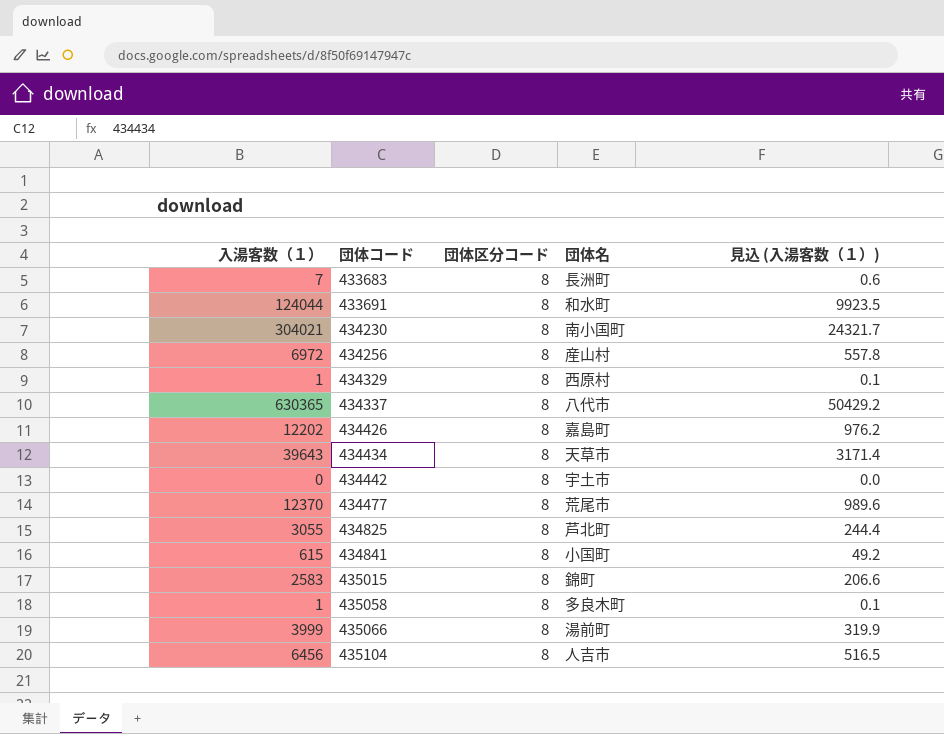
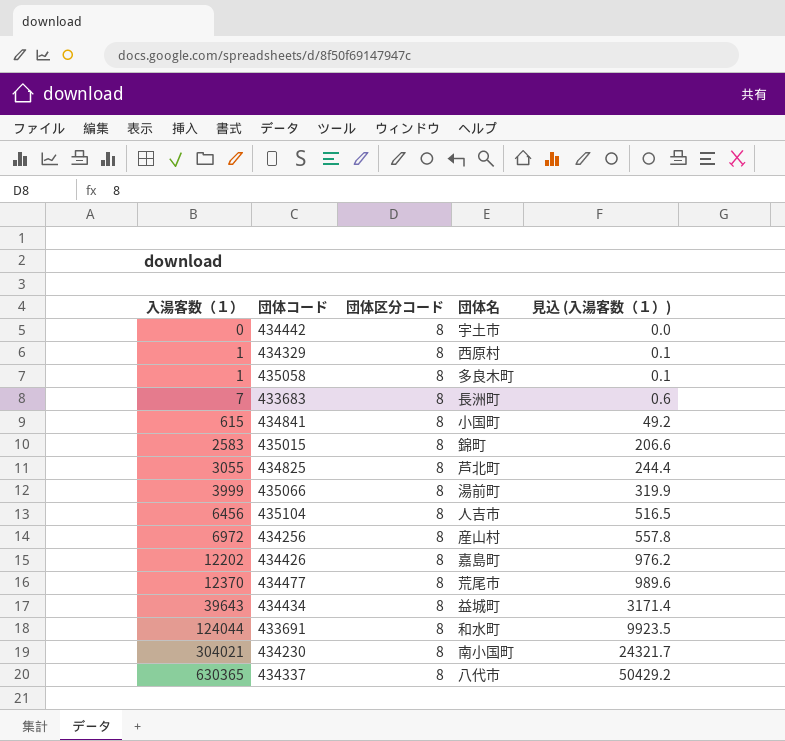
row order: 団体コード ascending -> 入湯客数（１） ascending
434434 | 団体名: 天草市 -> 益城町

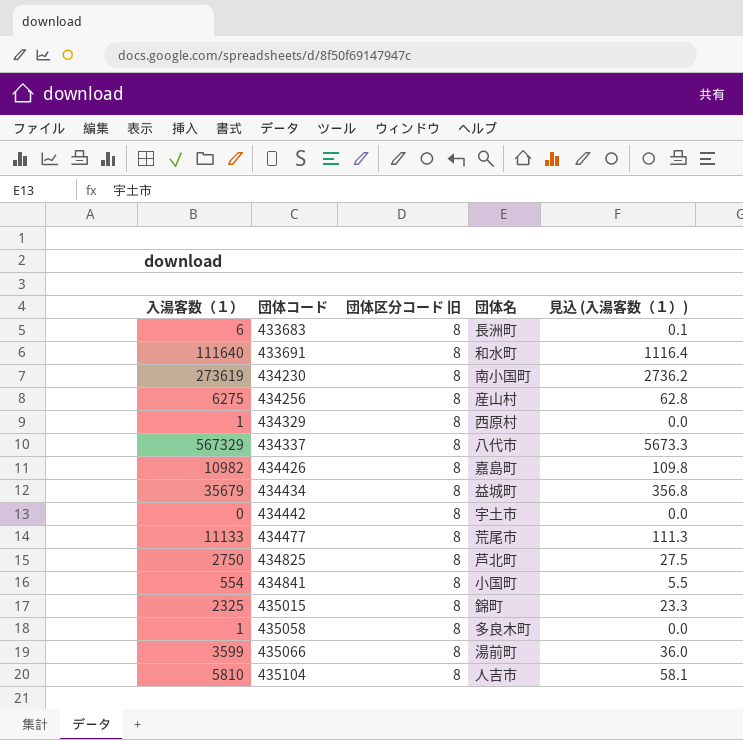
row order: 入湯客数（１） ascending -> 団体コード ascending
column name: 団体区分コード -> 団体区分コード 旧
column 見込 (入湯客数（１）) | formula: [入湯客数（１）] * 0.08 -> [入湯客数（１）] * 0.01
433683 | 入湯客数（１）: 7 -> 6
433691 | 入湯客数（１）: 124044 -> 111640
434230 | 入湯客数（１）: 304021 -> 273619
434256 | 入湯客数（１）: 6972 -> 6275
434337 | 入湯客数（１）: 630365 -> 567329
434426 | 入湯客数（１）: 12202 -> 10982
434434 | 入湯客数（１）: 39643 -> 35679
434477 | 入湯客数（１）: 12370 -> 11133
434825 | 入湯客数（１）: 3055 -> 2750
434841 | 入湯客数（１）: 615 -> 554
435015 | 入湯客数（１）: 2583 -> 2325
435066 | 入湯客数（１）: 3999 -> 3599
435104 | 入湯客数（１）: 6456 -> 5810

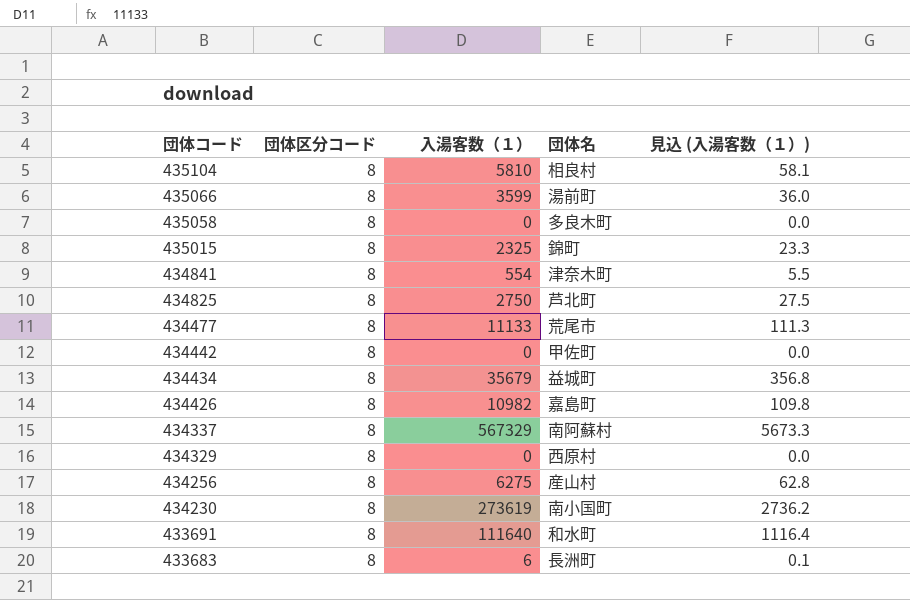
row order: 団体コード ascending -> 団体コード descending
column name: 団体区分コード 旧 -> 団体区分コード
column 入湯客数（１） | position: 1 -> 3
435104 | 団体名: 人吉市 -> 相良村
435058 | 入湯客数（１）: 1 -> 0
434841 | 団体名: 小国町 -> 津奈木町
434442 | 団体名: 宇土市 -> 甲佐町
434337 | 団体名: 八代市 -> 南阿蘇村
434329 | 入湯客数（１）: 1 -> 0

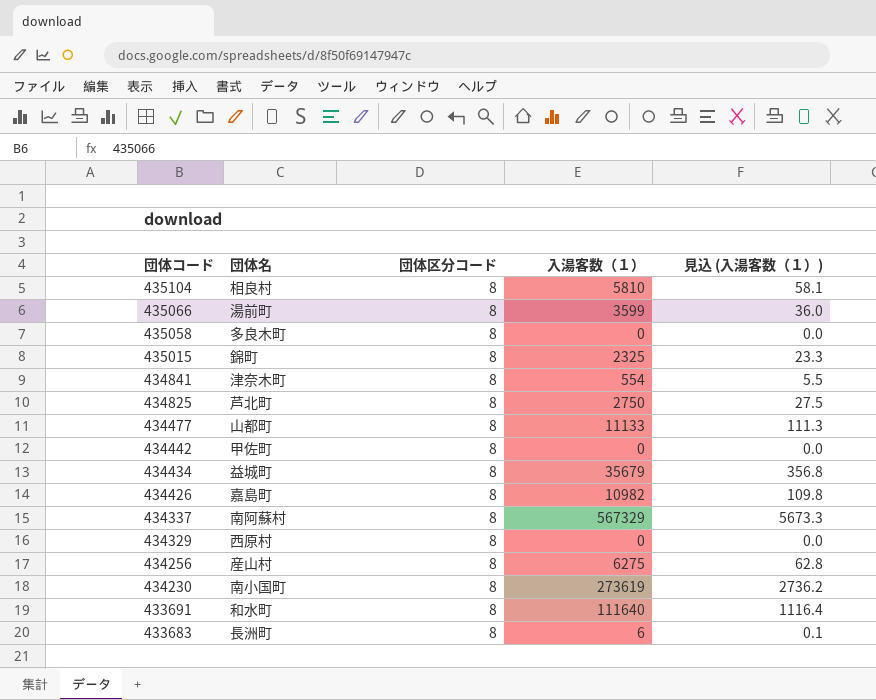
column 団体名 | position: 4 -> 2
434477 | 団体名: 荒尾市 -> 山都町

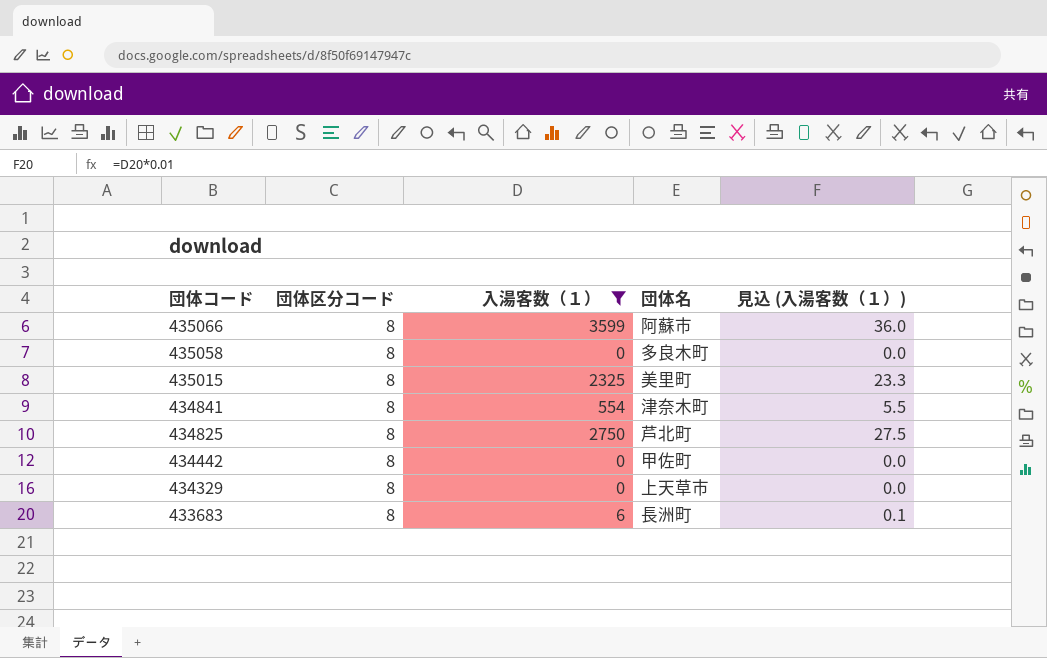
filter: none -> 入湯客数（１） <= 3599
column 団体名 | position: 2 -> 4
435066 | 団体名: 湯前町 -> 阿蘇市
435015 | 団体名: 錦町 -> 美里町
434329 | 団体名: 西原村 -> 上天草市

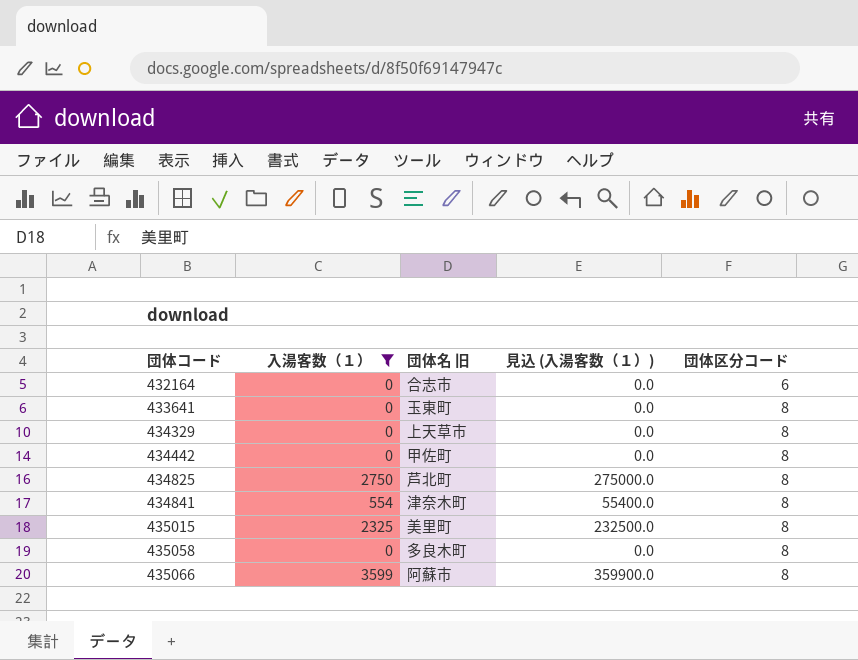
row order: 団体コード descending -> 団体コード ascending
column name: 団体名 -> 団体名 旧
column 見込 (入湯客数（１）) | formula: [入湯客数（１）] * 0.01 -> [入湯客数（１）] * 100
column 団体区分コード | position: 2 -> 5
row 433683: 8 | 6 | 長洲町 | 0.1 -> none
row 432164: none -> 0 | 合志市 | 0.0 | 6
row 433641: none -> 0 | 玉東町 | 0.0 | 8

